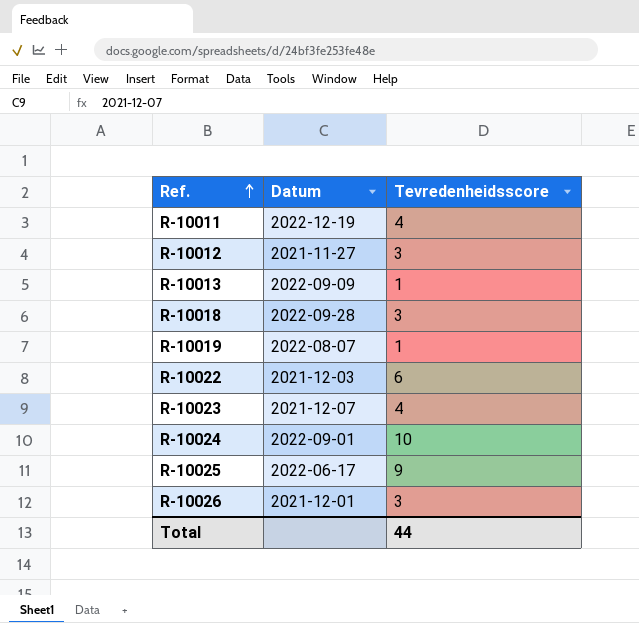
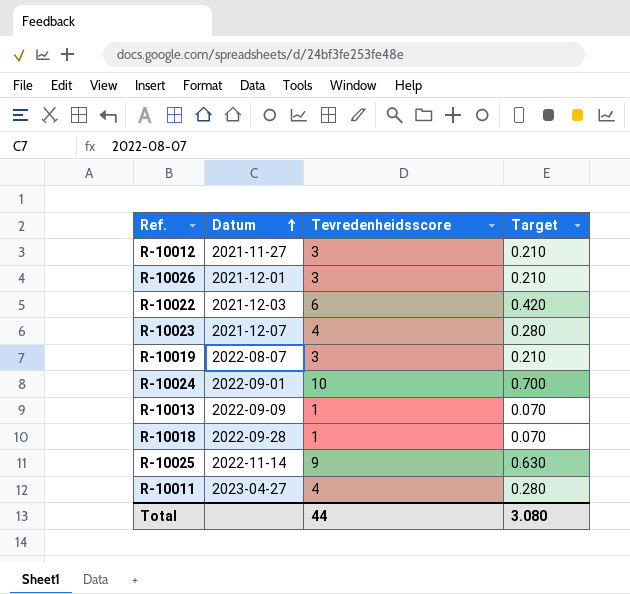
row order: Ref. ascending -> Datum ascending
column Target | formula: none -> [Tevredenheidsscore] * 0.07
R-10019 | Tevredenheidsscore: 1 -> 3
R-10018 | Tevredenheidsscore: 3 -> 1
R-10025 | Datum: 2022-06-17 -> 2022-11-14
R-10011 | Datum: 2022-12-19 -> 2023-04-27

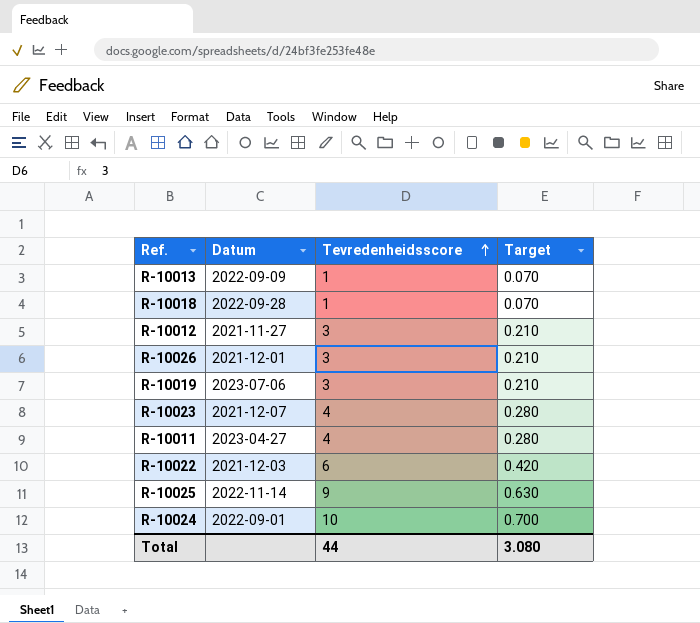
row order: Datum ascending -> Tevredenheidsscore ascending
R-10019 | Datum: 2022-08-07 -> 2023-07-06

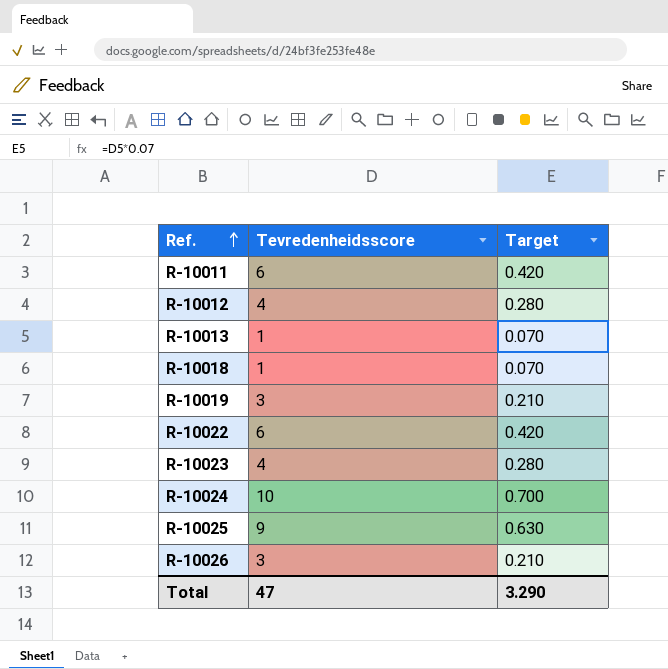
row order: Tevredenheidsscore ascending -> Ref. ascending
column Datum | position: 2 -> none
R-10011 | Tevredenheidsscore: 4 -> 6
R-10011 | Target: 0.280 -> 0.420
R-10012 | Tevredenheidsscore: 3 -> 4
R-10012 | Target: 0.210 -> 0.280
Total | Tevredenheidsscore: 44 -> 47
Total | Target: 3.080 -> 3.290

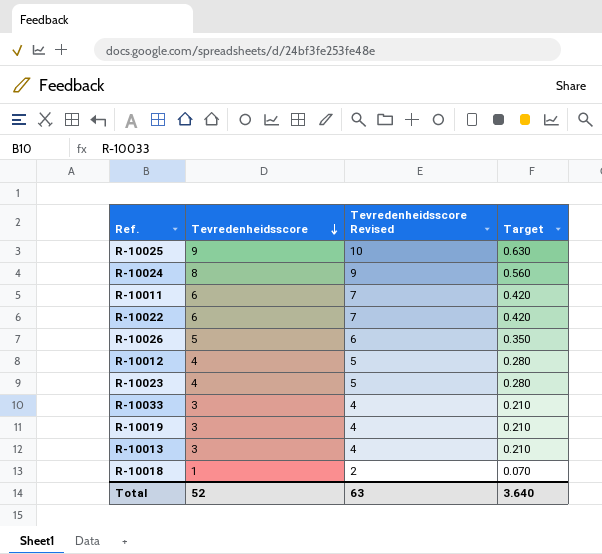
row order: Ref. ascending -> Tevredenheidsscore descending
column Tevredenheidsscore Revised | formula: none -> [Tevredenheidsscore] + 1
R-10024 | Tevredenheidsscore: 10 -> 8
R-10024 | Target: 0.700 -> 0.560
R-10026 | Tevredenheidsscore: 3 -> 5
R-10026 | Target: 0.210 -> 0.350
row R-10033: none -> 3 | 4 | 0.210
R-10013 | Tevredenheidsscore: 1 -> 3
R-10013 | Target: 0.070 -> 0.210
Total | Tevredenheidsscore: 47 -> 52
Total | Target: 3.290 -> 3.640

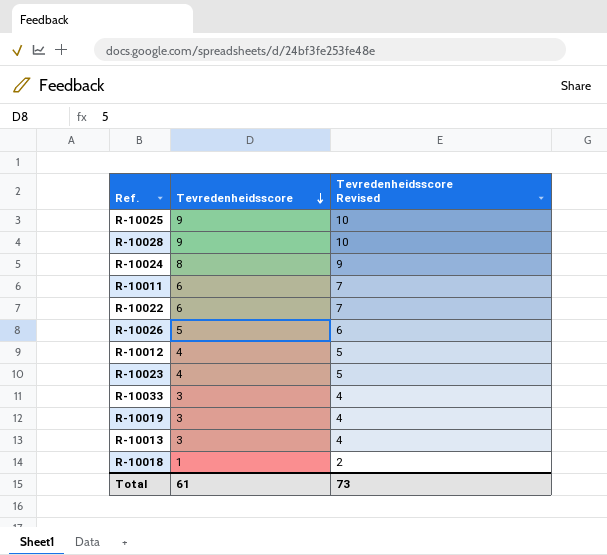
column Target | formula: [Tevredenheidsscore] * 0.07 -> none
row R-10028: none -> 9 | 10
Total | Tevredenheidsscore: 52 -> 61
Total | Tevredenheidsscore Revised: 63 -> 73

